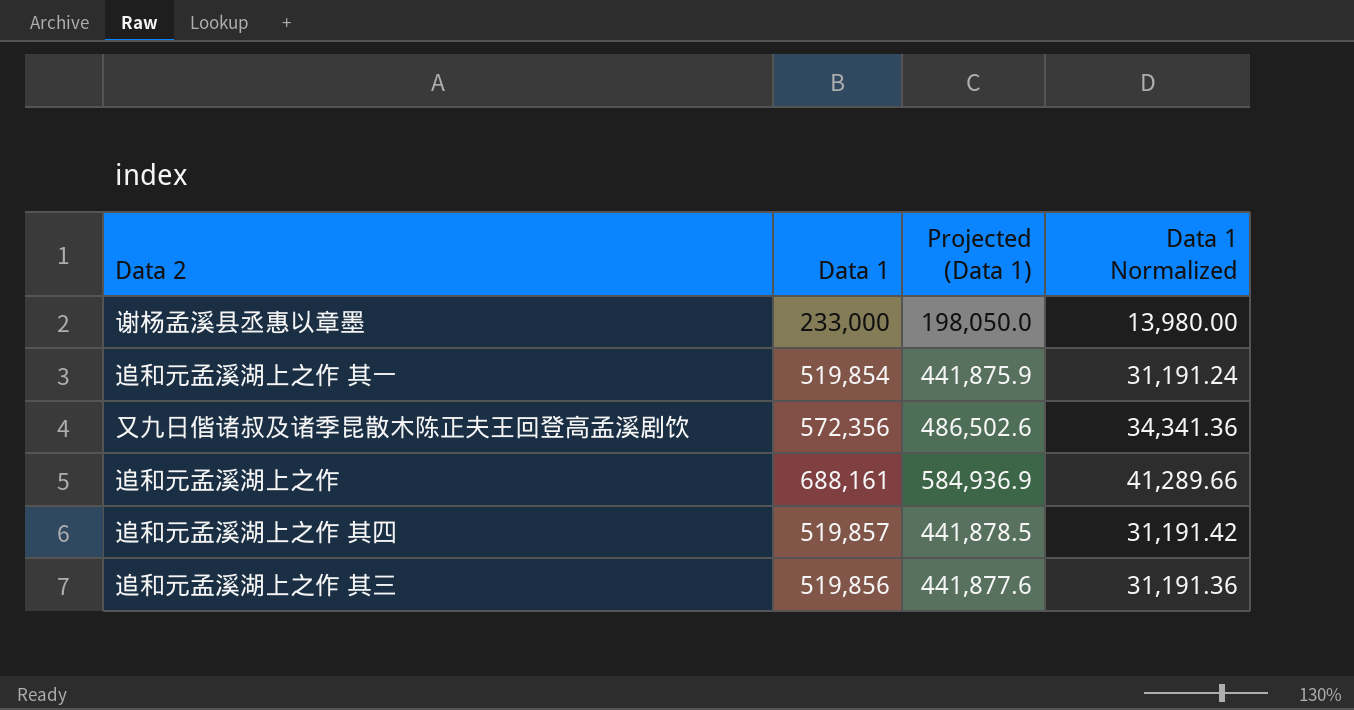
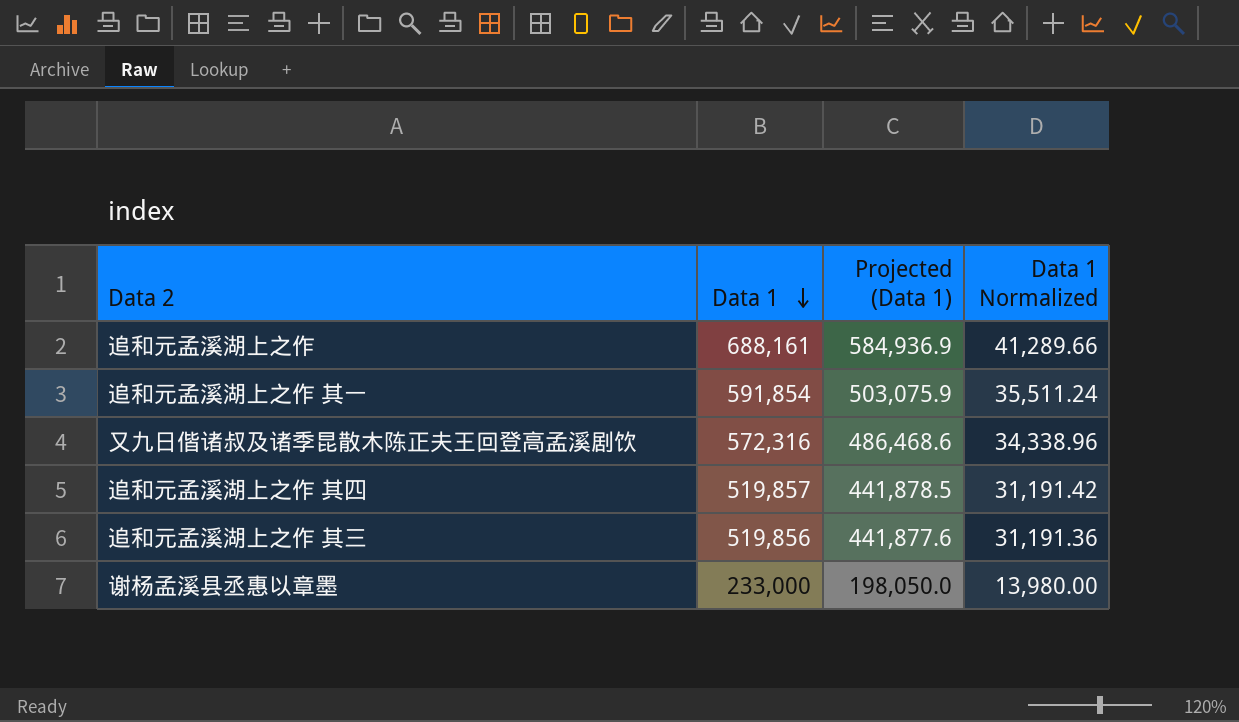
row order: none -> Data 1 descending
追和元孟溪湖上之作 其一 | Data 1: 519,854 -> 591,854
追和元孟溪湖上之作 其一 | Projected (Data 1): 441,875.9 -> 503,075.9
追和元孟溪湖上之作 其一 | Data 1 Normalized: 31,191.24 -> 35,511.24
又九日偕诸叔及诸季昆散木陈正夫王回登高孟溪剧饮 | Data 1: 572,356 -> 572,316
又九日偕诸叔及诸季昆散木陈正夫王回登高孟溪剧饮 | Projected (Data 1): 486,502.6 -> 486,468.6
又九日偕诸叔及诸季昆散木陈正夫王回登高孟溪剧饮 | Data 1 Normalized: 34,341.36 -> 34,338.96

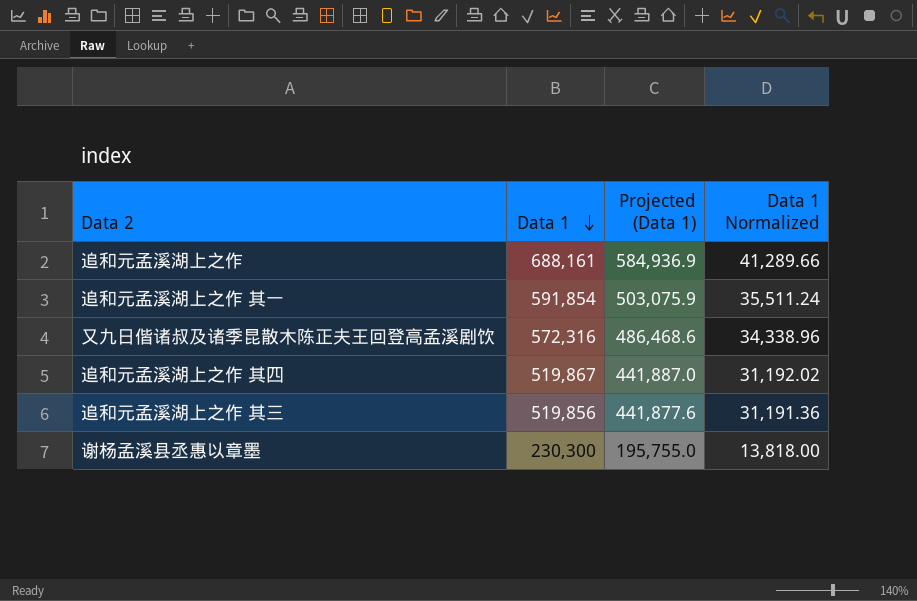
追和元孟溪湖上之作 其四 | Data 1: 519,857 -> 519,867
追和元孟溪湖上之作 其四 | Projected (Data 1): 441,878.5 -> 441,887.0
追和元孟溪湖上之作 其四 | Data 1 Normalized: 31,191.42 -> 31,192.02
谢杨孟溪县丞惠以章墨 | Data 1: 233,000 -> 230,300
谢杨孟溪县丞惠以章墨 | Projected (Data 1): 198,050.0 -> 195,755.0
谢杨孟溪县丞惠以章墨 | Data 1 Normalized: 13,980.00 -> 13,818.00

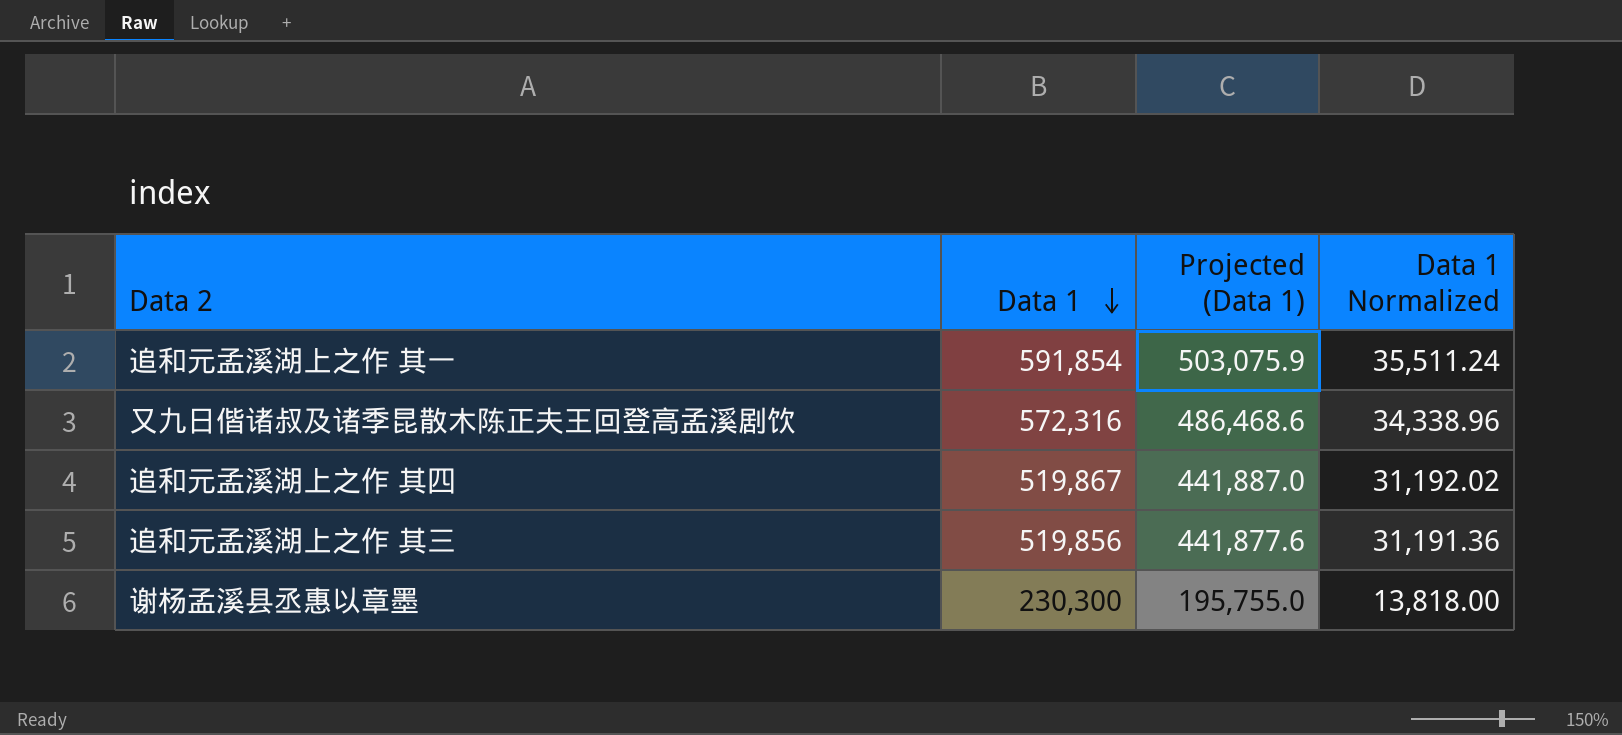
row 追和元孟溪湖上之作: 688,161 | 584,936.9 | 41,289.66 -> none

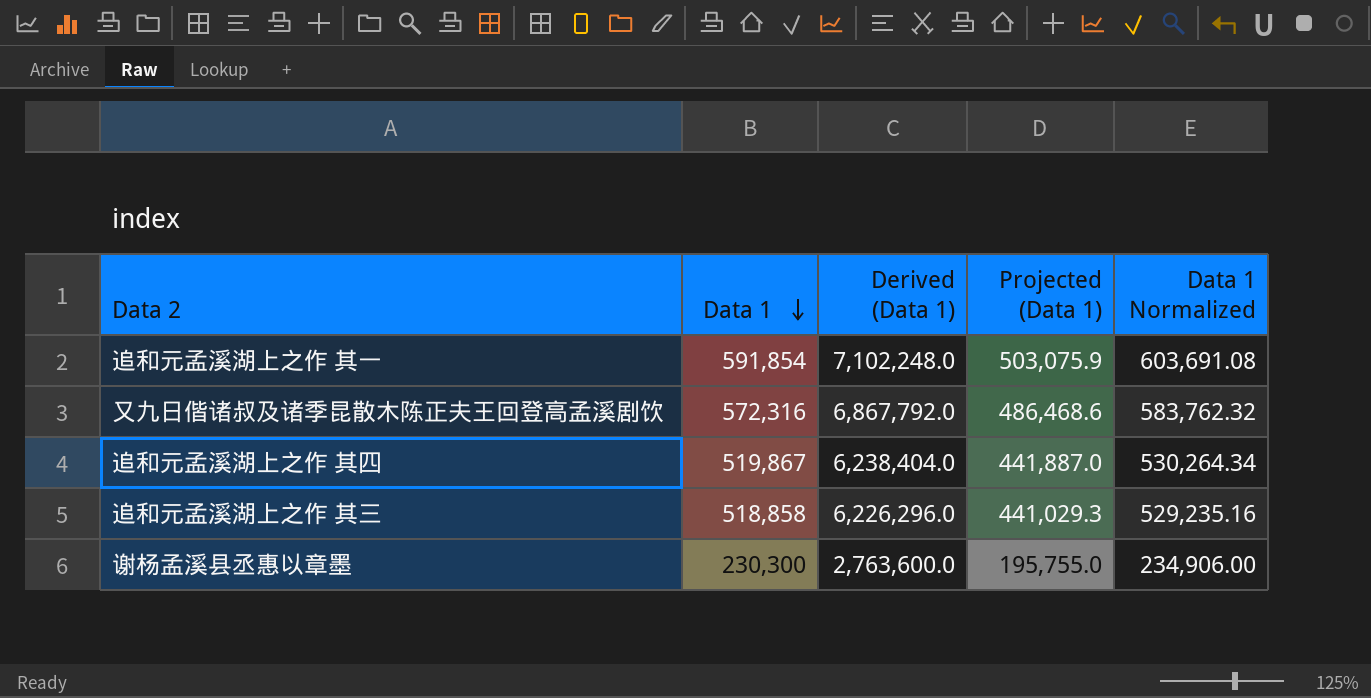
column Derived (Data 1) | formula: none -> [Data 1] * 12
column Data 1 Normalized | formula: [Data 1] * 0.06 -> [Data 1] * 1.02
追和元孟溪湖上之作 其三 | Data 1: 519,856 -> 518,858
追和元孟溪湖上之作 其三 | Projected (Data 1): 441,877.6 -> 441,029.3

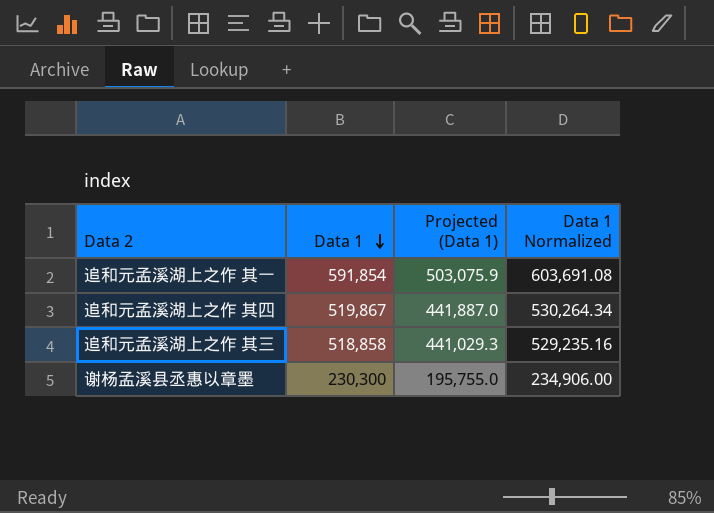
column Derived (Data 1) | formula: [Data 1] * 12 -> none
row 又九日偕诸叔及诸季昆散木陈正夫王回登高孟溪剧饮: 572,316 | 6,867,792.0 | 486,468.6 | 583,762.32 -> none

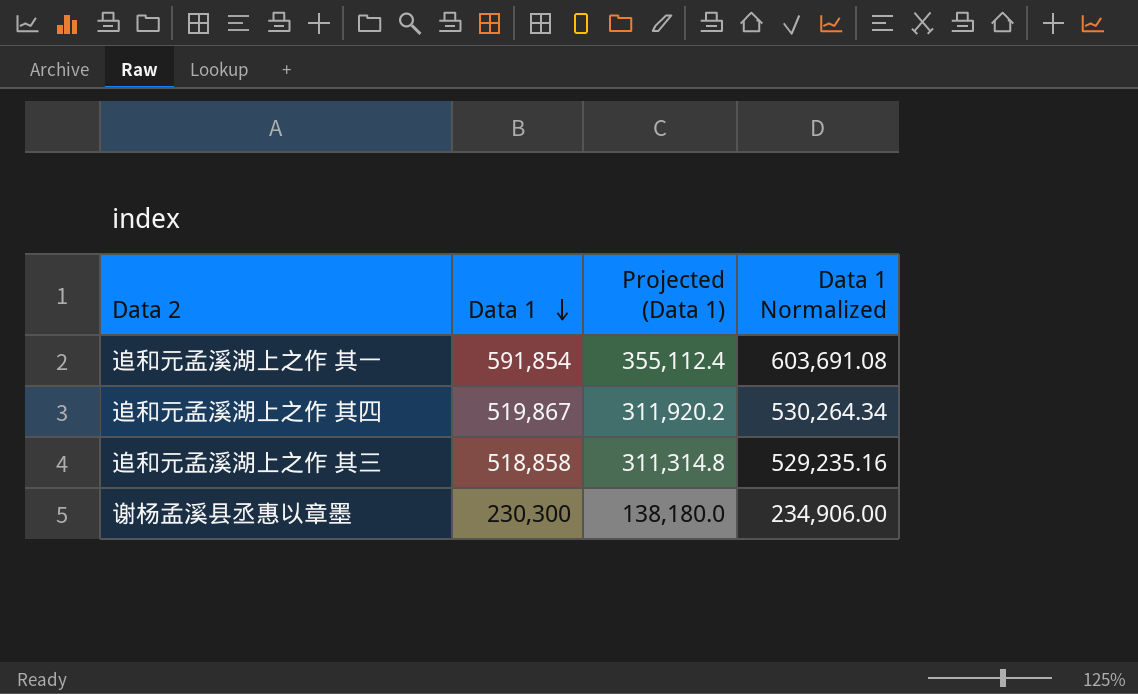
column Projected (Data 1) | formula: [Data 1] * 0.85 -> [Data 1] * 0.6

